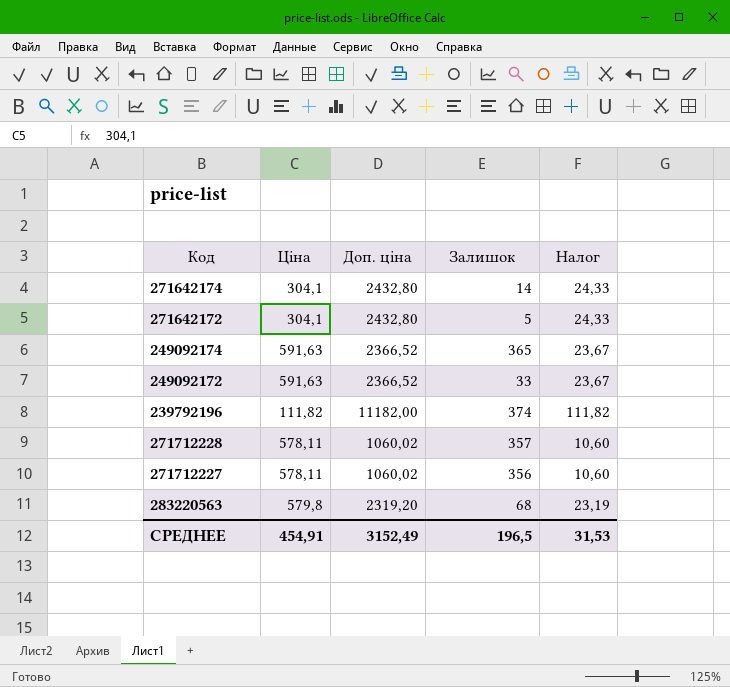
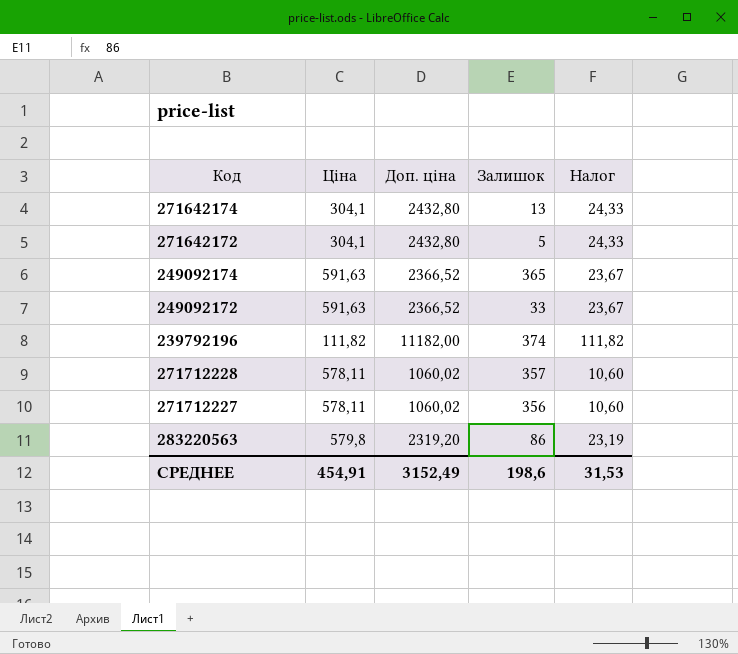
271642174 | Залишок: 14 -> 13
283220563 | Залишок: 68 -> 86
СРЕДНЕЕ | Залишок: 196,5 -> 198,6

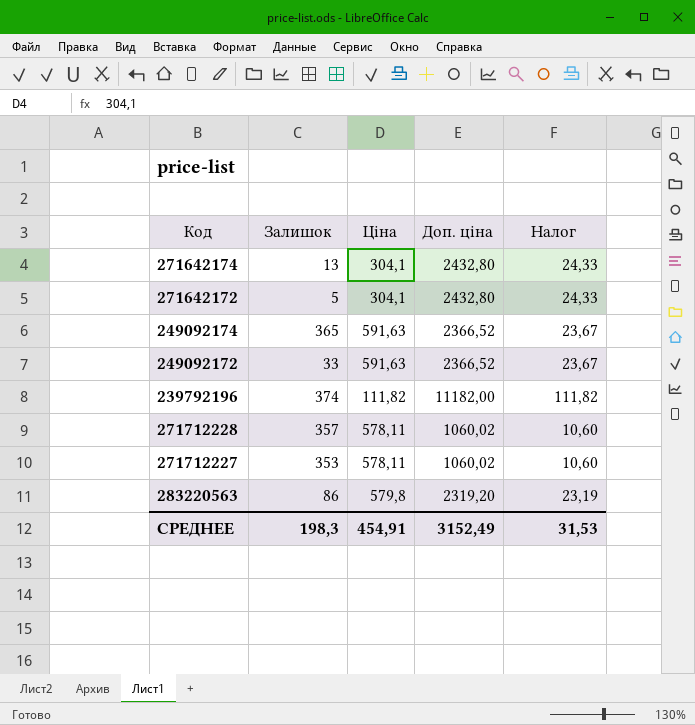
column Залишок | position: 4 -> 2
271712227 | Залишок: 356 -> 353
СРЕДНЕЕ | Залишок: 198,6 -> 198,3

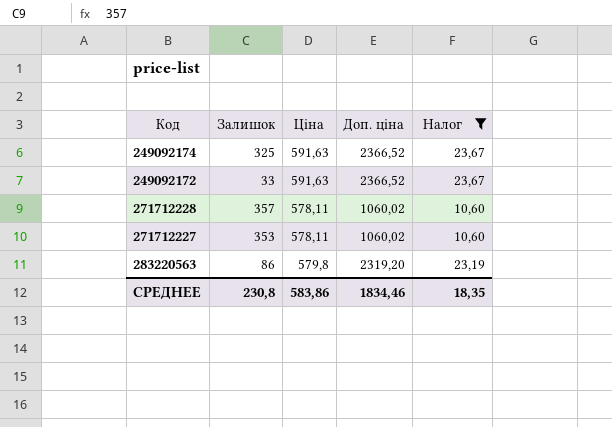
filter: none -> Налог <= 23,67
249092174 | Залишок: 365 -> 325
СРЕДНЕЕ | Залишок: 198,3 -> 230,8
СРЕДНЕЕ | Ціна: 454,91 -> 583,86
СРЕДНЕЕ | Доп. ціна: 3152,49 -> 1834,46
СРЕДНЕЕ | Налог: 31,53 -> 18,35

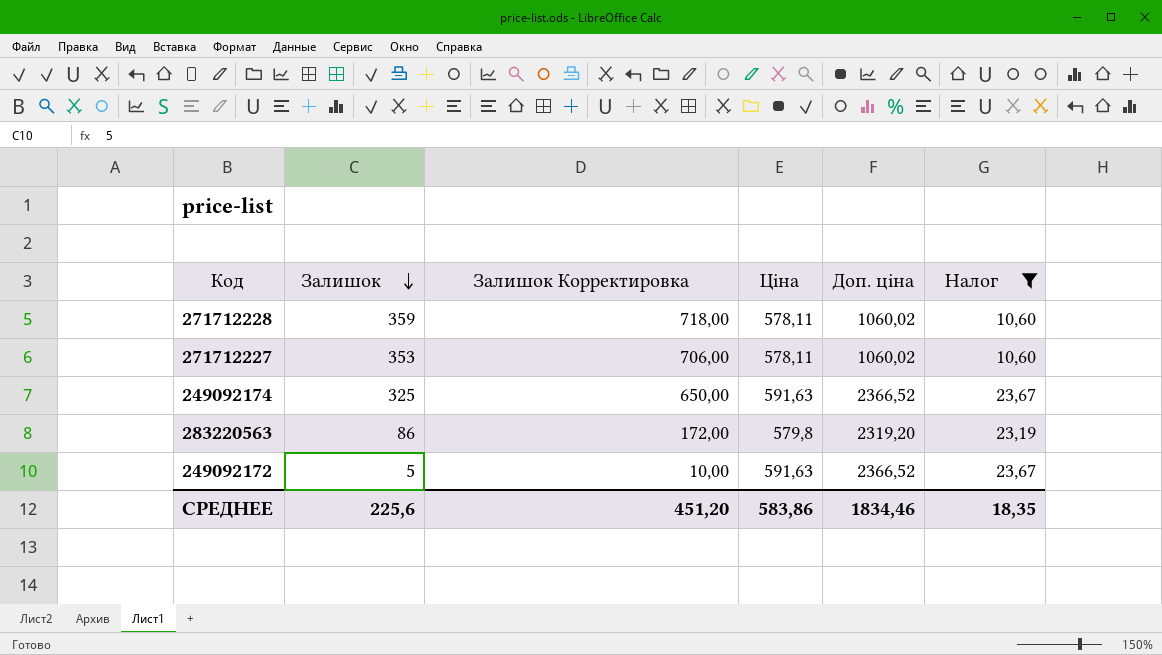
row order: none -> Залишок descending
column Залишок Корректировка | formula: none -> [Залишок] * 2
271712228 | Залишок: 357 -> 359
249092172 | Залишок: 33 -> 5
СРЕДНЕЕ | Залишок: 230,8 -> 225,6

